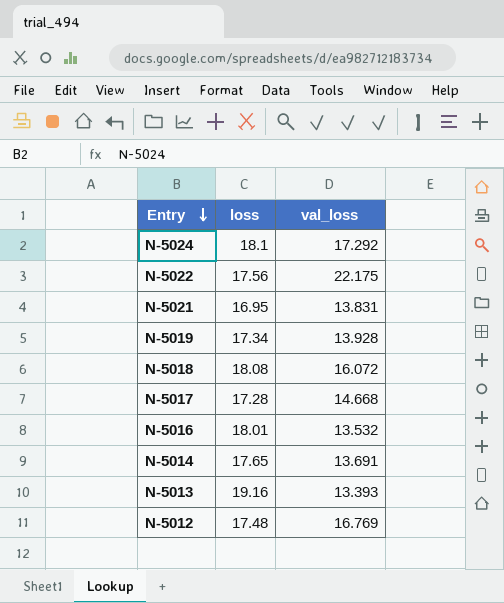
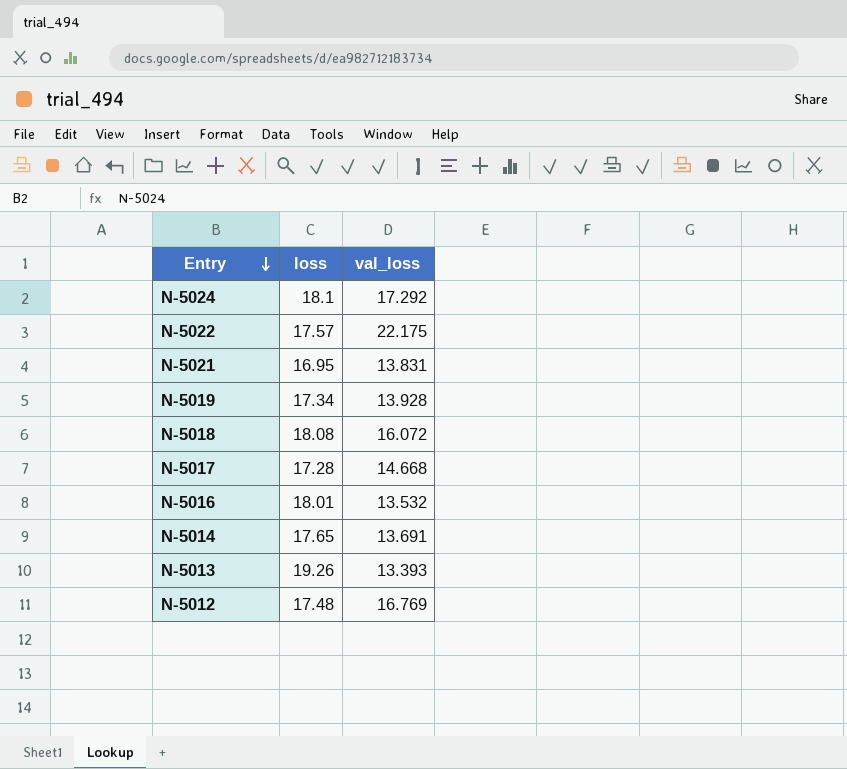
N-5022 | loss: 17.56 -> 17.57
N-5013 | loss: 19.16 -> 19.26

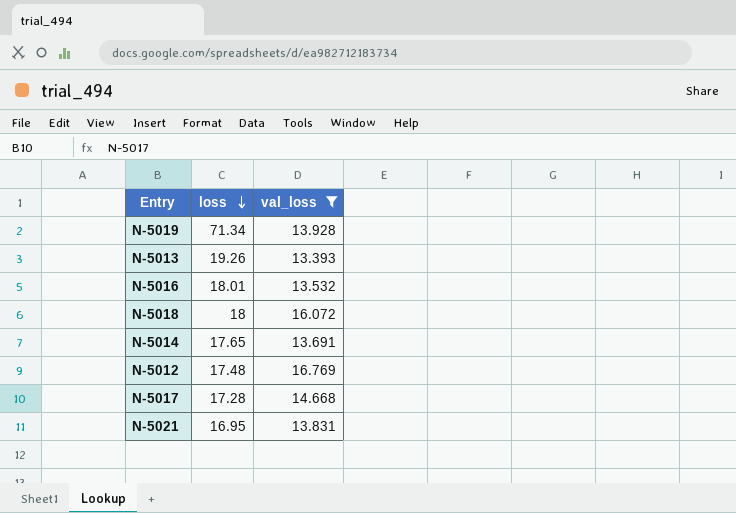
filter: none -> val_loss <= 16.769
row order: Entry descending -> loss descending
N-5019 | loss: 17.34 -> 71.34
N-5018 | loss: 18.08 -> 18

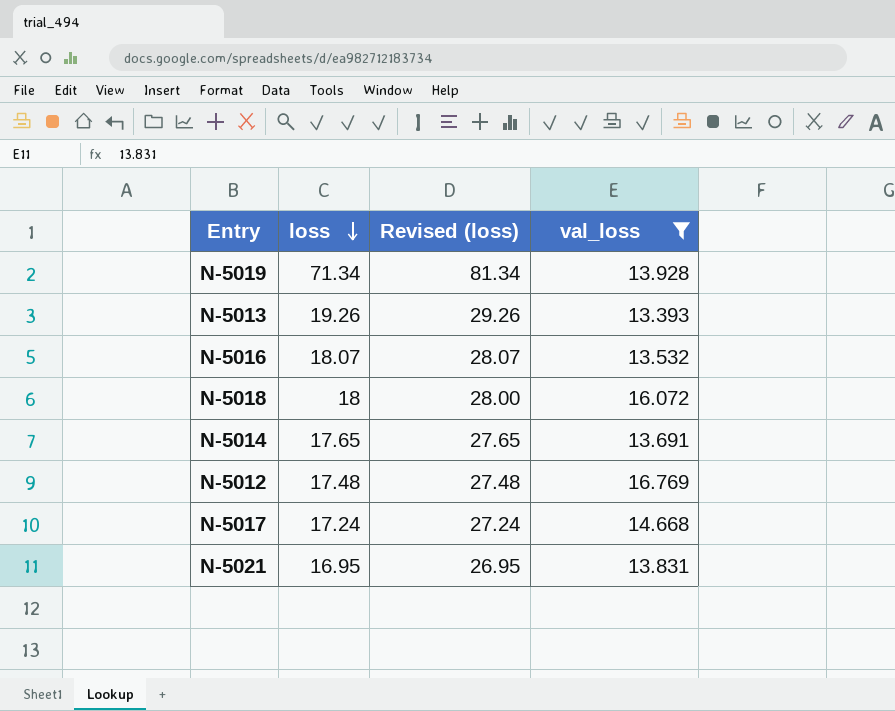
column Revised (loss) | formula: none -> [loss] + 10
N-5016 | loss: 18.01 -> 18.07
N-5017 | loss: 17.28 -> 17.24

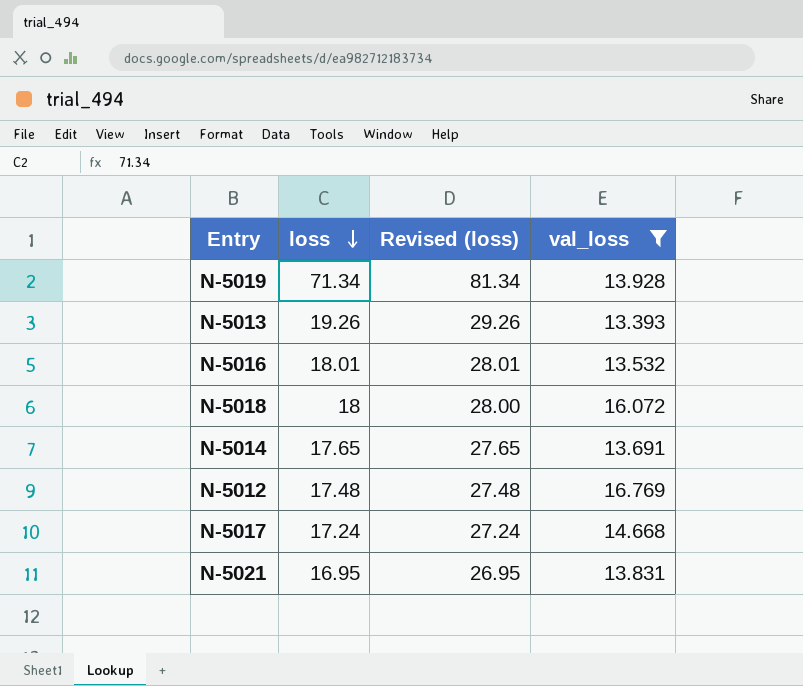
N-5016 | loss: 18.07 -> 18.01
N-5016 | Revised (loss): 28.07 -> 28.01

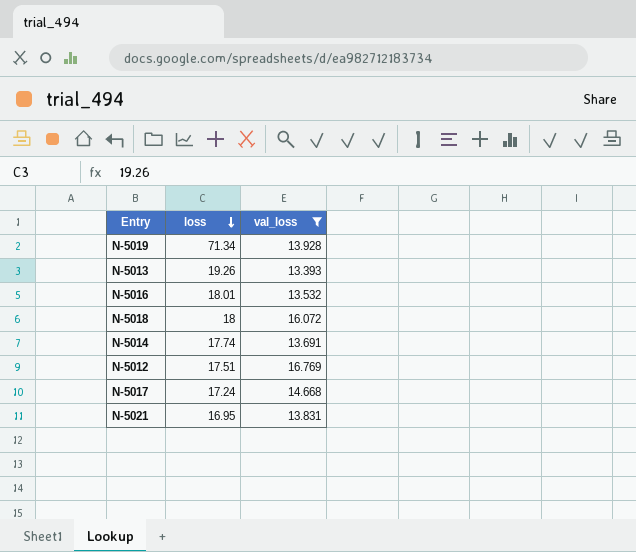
column Revised (loss) | formula: [loss] + 10 -> none
N-5014 | loss: 17.65 -> 17.74
N-5012 | loss: 17.48 -> 17.51

